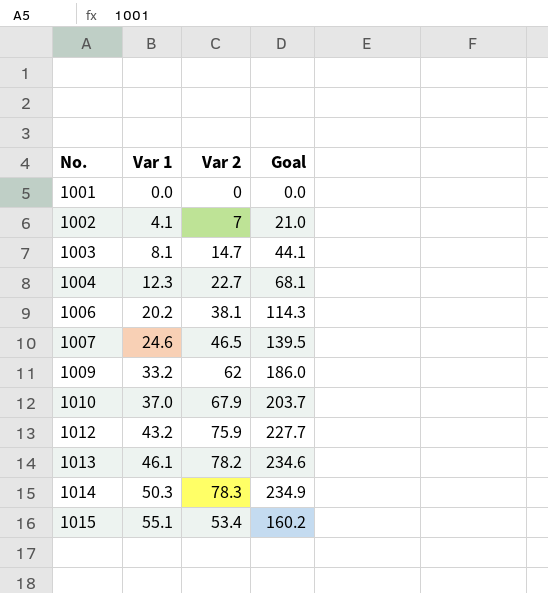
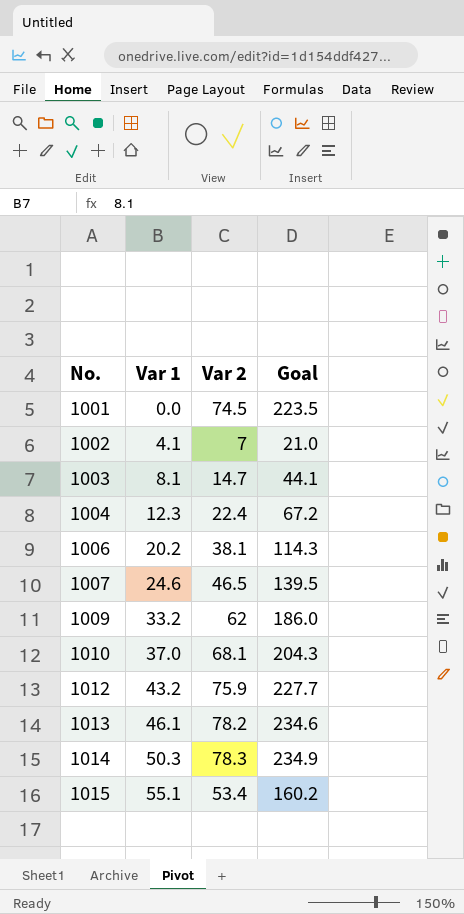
1001 | Var 2: 0 -> 74.5
1001 | Goal: 0.0 -> 223.5
1004 | Var 2: 22.7 -> 22.4
1004 | Goal: 68.1 -> 67.2
1010 | Var 2: 67.9 -> 68.1
1010 | Goal: 203.7 -> 204.3

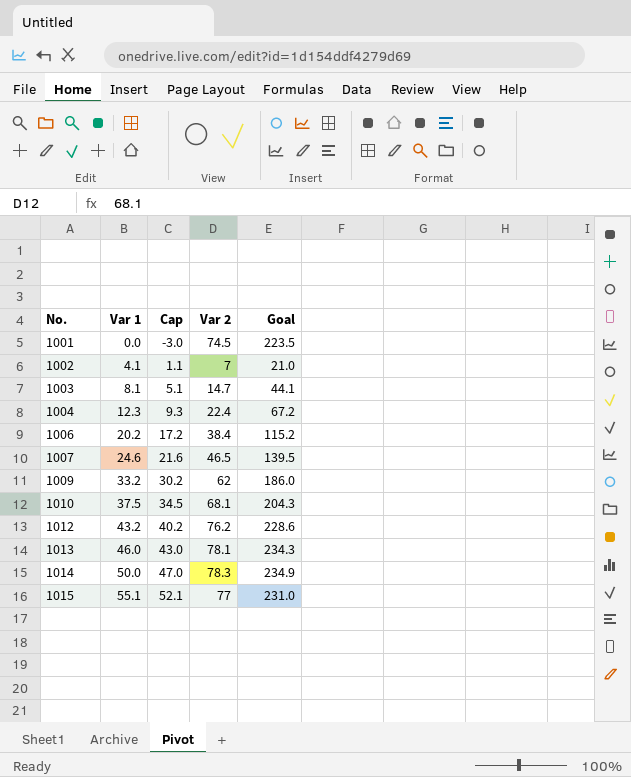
column Cap | formula: none -> [Var 1] - 3
1006 | Var 2: 38.1 -> 38.4
1006 | Goal: 114.3 -> 115.2
1010 | Var 1: 37.0 -> 37.5
1012 | Var 2: 75.9 -> 76.2
1012 | Goal: 227.7 -> 228.6
1013 | Var 1: 46.1 -> 46.0
1013 | Var 2: 78.2 -> 78.1
1013 | Goal: 234.6 -> 234.3
1014 | Var 1: 50.3 -> 50.0
1015 | Var 2: 53.4 -> 77
1015 | Goal: 160.2 -> 231.0

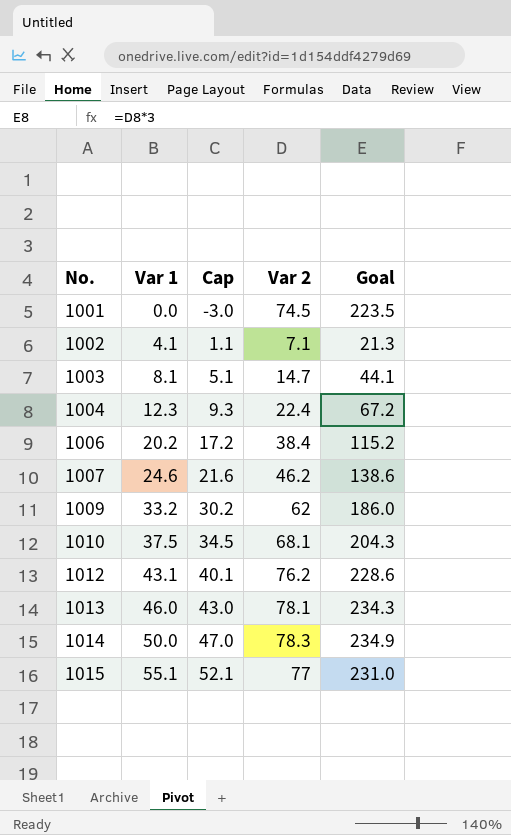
1002 | Var 2: 7 -> 7.1
1002 | Goal: 21.0 -> 21.3
1007 | Var 2: 46.5 -> 46.2
1007 | Goal: 139.5 -> 138.6
1012 | Var 1: 43.2 -> 43.1
1012 | Cap: 40.2 -> 40.1

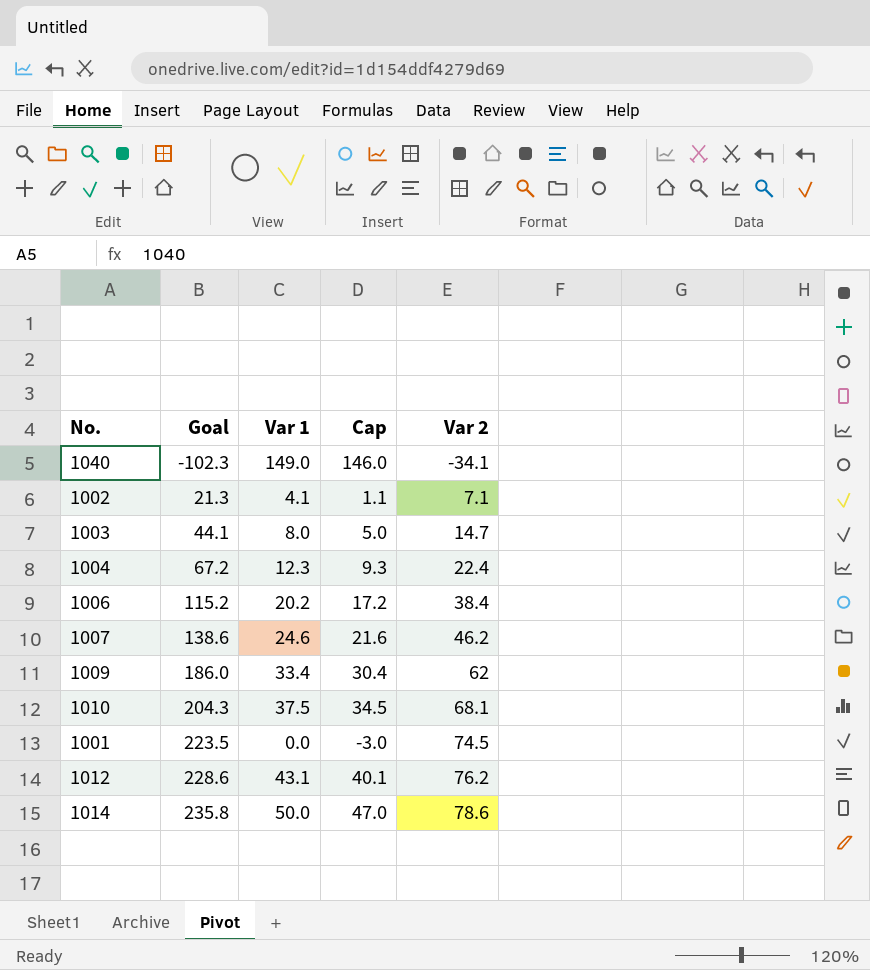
row order: No. ascending -> Goal ascending
column Goal | position: 5 -> 2
row 1013: 46.0 | 43.0 | 78.1 | 234.3 -> none
row 1015: 55.1 | 52.1 | 77 | 231.0 -> none
row 1040: none -> -102.3 | 149.0 | 146.0 | -34.1
1003 | Var 1: 8.1 -> 8.0
1003 | Cap: 5.1 -> 5.0
1009 | Var 1: 33.2 -> 33.4
1009 | Cap: 30.2 -> 30.4
1014 | Goal: 234.9 -> 235.8
1014 | Var 2: 78.3 -> 78.6

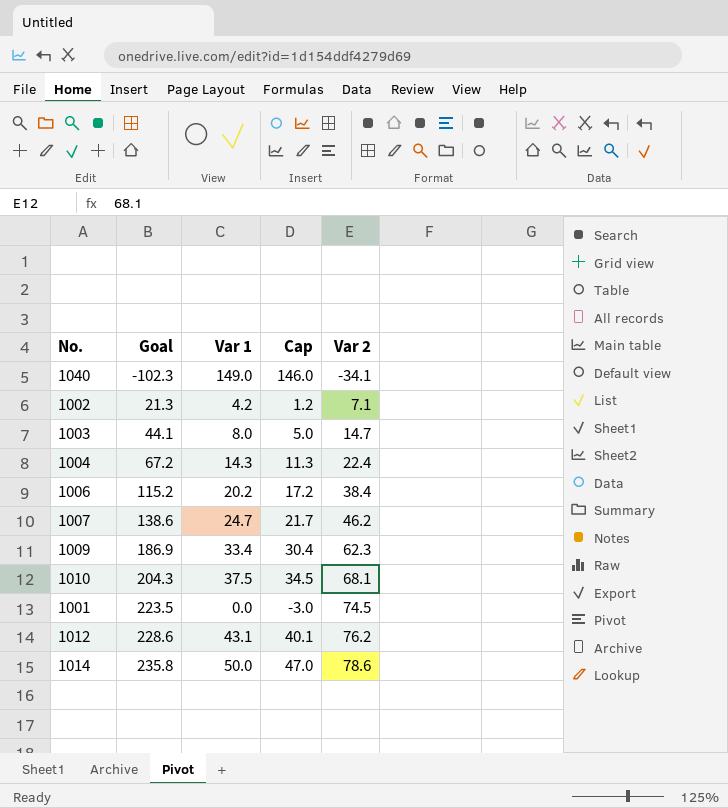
1002 | Var 1: 4.1 -> 4.2
1002 | Cap: 1.1 -> 1.2
1004 | Var 1: 12.3 -> 14.3
1004 | Cap: 9.3 -> 11.3
1007 | Var 1: 24.6 -> 24.7
1007 | Cap: 21.6 -> 21.7
1009 | Goal: 186.0 -> 186.9
1009 | Var 2: 62 -> 62.3

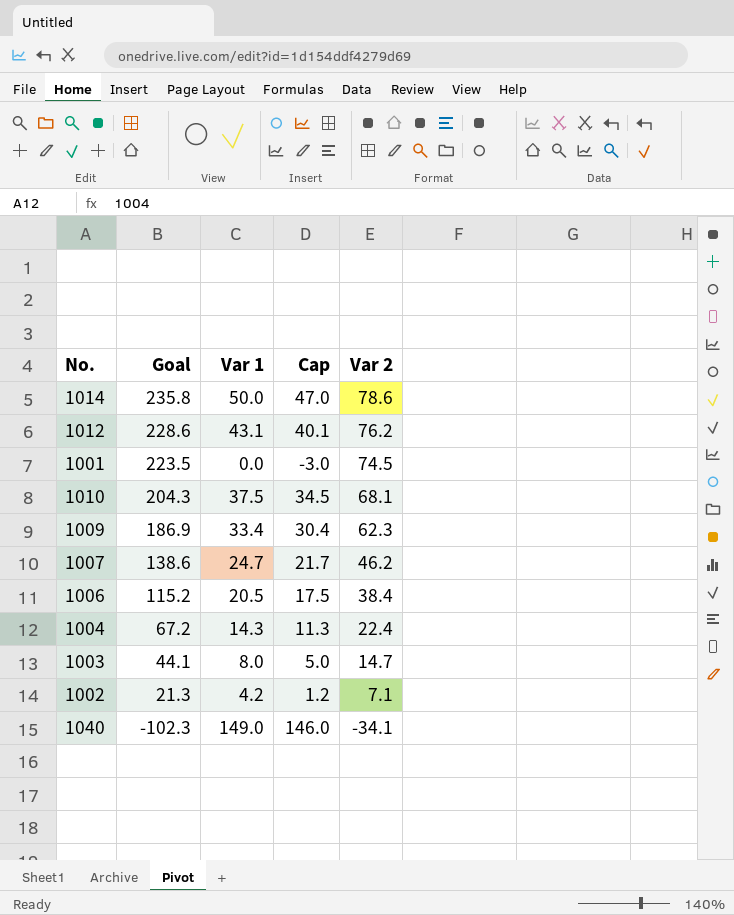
row order: Goal ascending -> Goal descending
1006 | Var 1: 20.2 -> 20.5
1006 | Cap: 17.2 -> 17.5

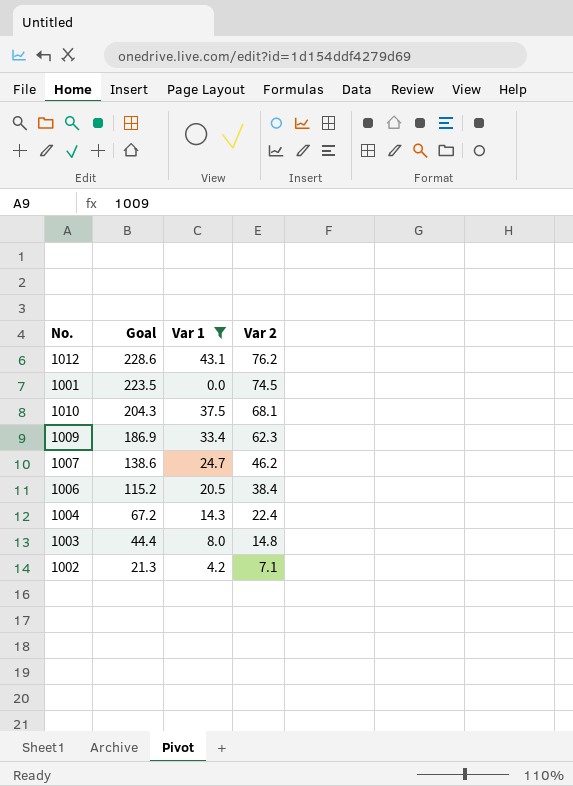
filter: none -> Var 1 <= 43.1
column Cap | formula: [Var 1] - 3 -> none
1003 | Goal: 44.1 -> 44.4
1003 | Var 2: 14.7 -> 14.8

